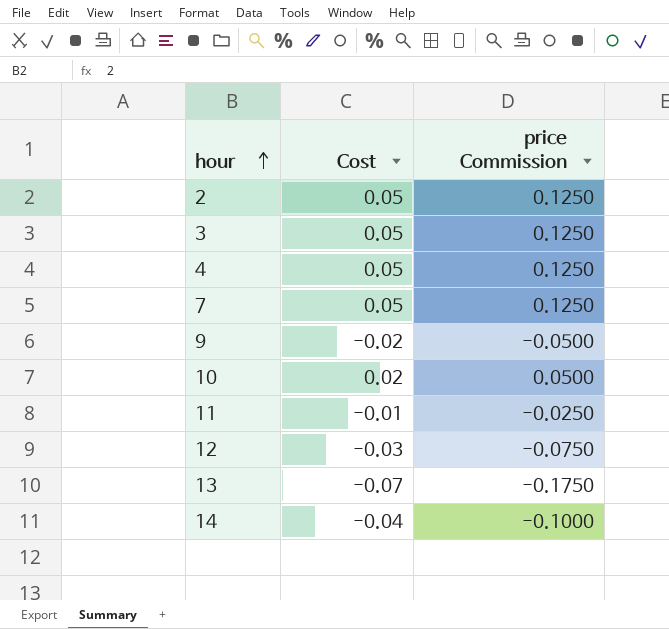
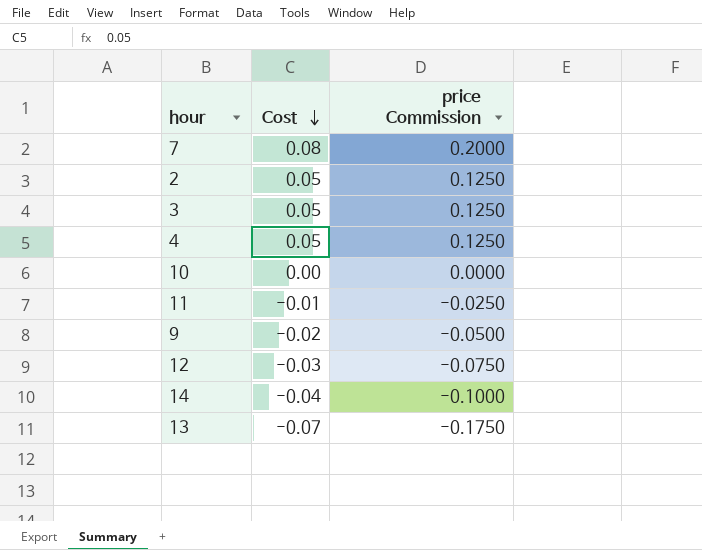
row order: hour ascending -> Cost descending
7 | Cost: 0.05 -> 0.08
7 | price Commission: 0.1250 -> 0.2000
10 | Cost: 0.02 -> 0.00
10 | price Commission: 0.0500 -> 0.0000

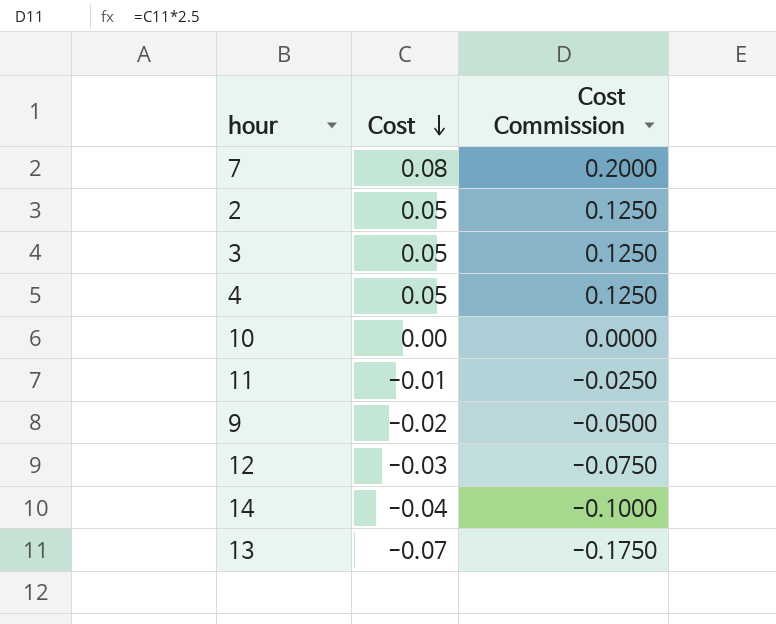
column name: price Commission -> Cost Commission

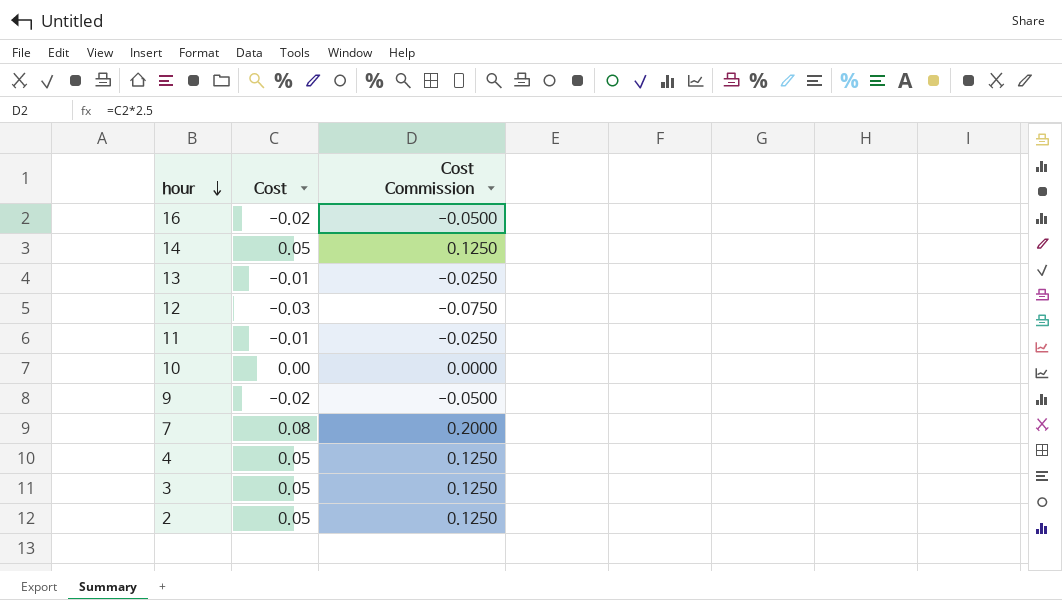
row order: Cost descending -> hour descending
row 16: none -> -0.02 | -0.0500
14 | Cost: -0.04 -> 0.05
14 | Cost Commission: -0.1000 -> 0.1250
13 | Cost: -0.07 -> -0.01
13 | Cost Commission: -0.1750 -> -0.0250

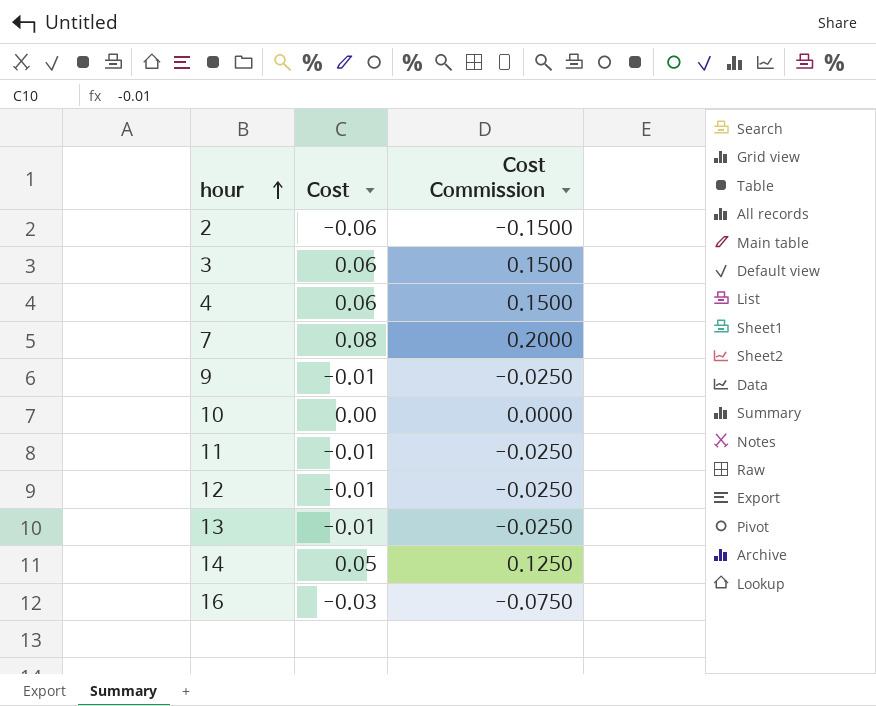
row order: hour descending -> hour ascending
2 | Cost: 0.05 -> -0.06
2 | Cost Commission: 0.1250 -> -0.1500
3 | Cost: 0.05 -> 0.06
3 | Cost Commission: 0.1250 -> 0.1500
4 | Cost: 0.05 -> 0.06
4 | Cost Commission: 0.1250 -> 0.1500
9 | Cost: -0.02 -> -0.01
9 | Cost Commission: -0.0500 -> -0.0250
12 | Cost: -0.03 -> -0.01
12 | Cost Commission: -0.0750 -> -0.0250
16 | Cost: -0.02 -> -0.03
16 | Cost Commission: -0.0500 -> -0.0750

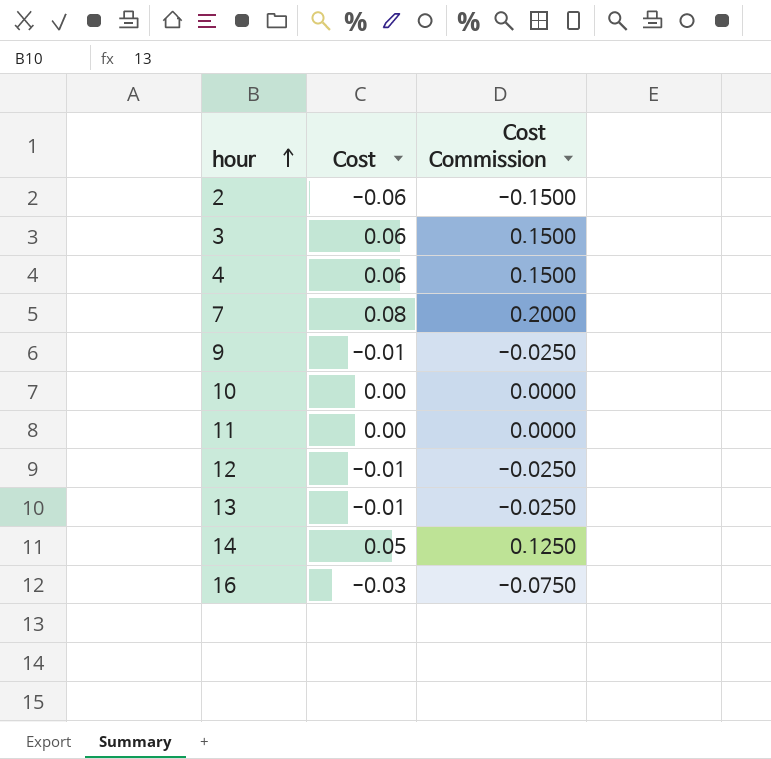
11 | Cost: -0.01 -> 0.00
11 | Cost Commission: -0.0250 -> 0.0000

